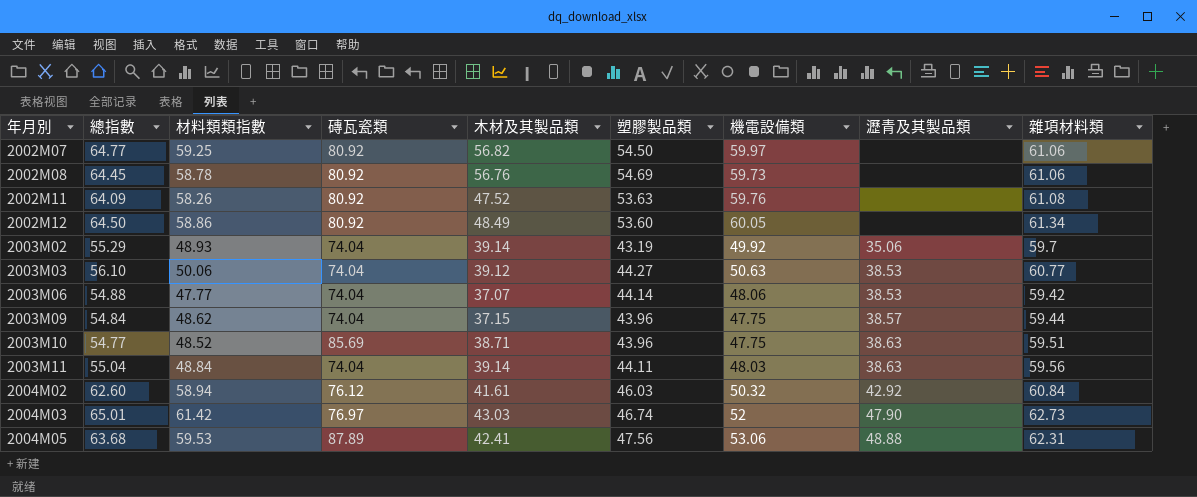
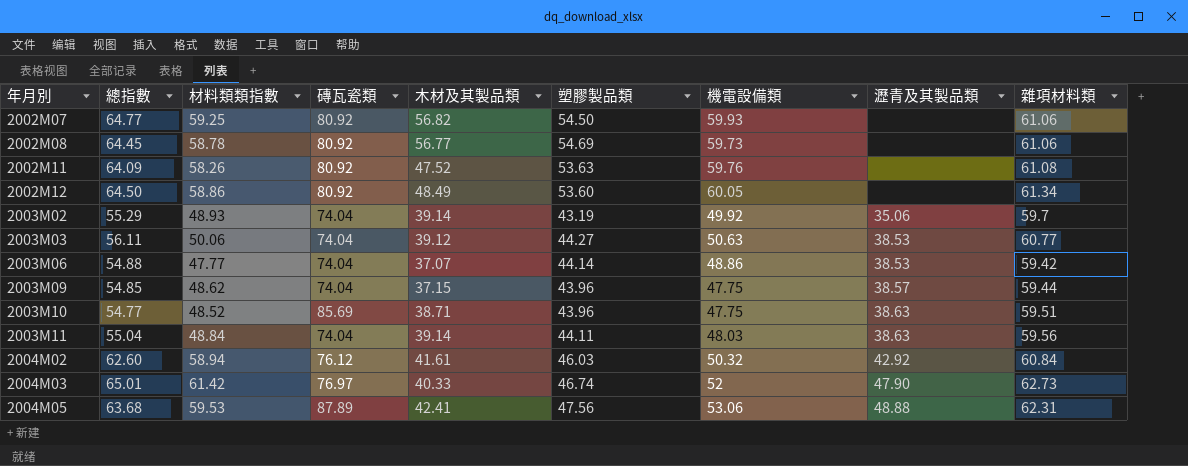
2002M07 | 機電設備類: 59.97 -> 59.93
2002M08 | 木材及其製品類: 56.76 -> 56.77
2003M03 | 總指數: 56.10 -> 56.11
2003M06 | 機電設備類: 48.06 -> 48.86
2003M09 | 總指數: 54.84 -> 54.85
2004M03 | 木材及其製品類: 43.03 -> 40.33

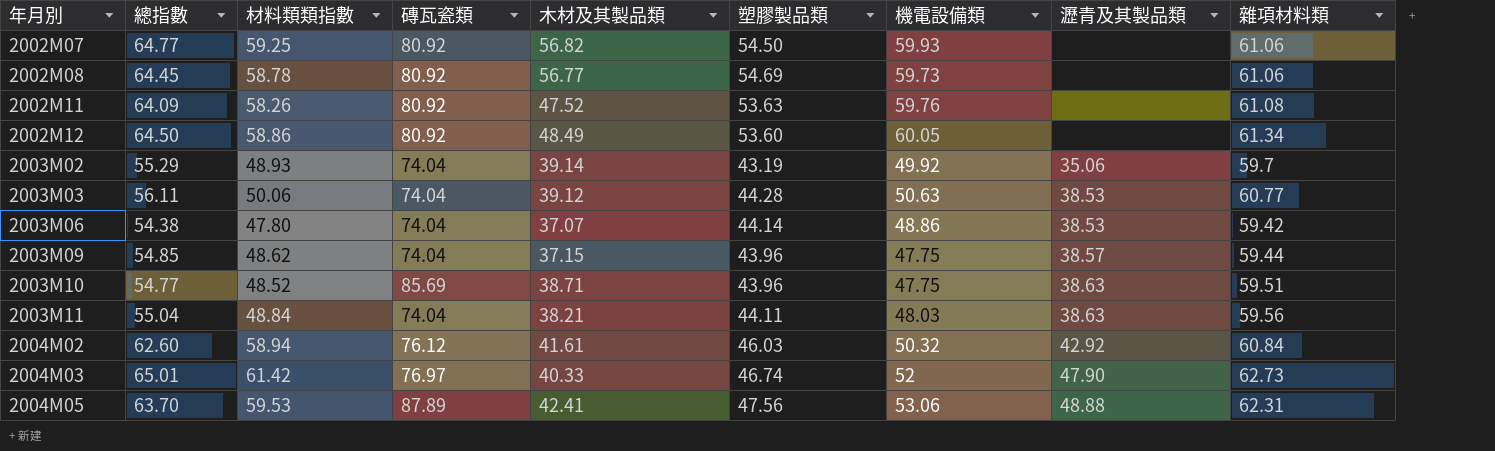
2003M03 | 塑膠製品類: 44.27 -> 44.28
2003M06 | 總指數: 54.88 -> 54.38
2003M06 | 材料類類指數: 47.77 -> 47.80
2003M11 | 木材及其製品類: 39.14 -> 38.21
2004M05 | 總指數: 63.68 -> 63.70

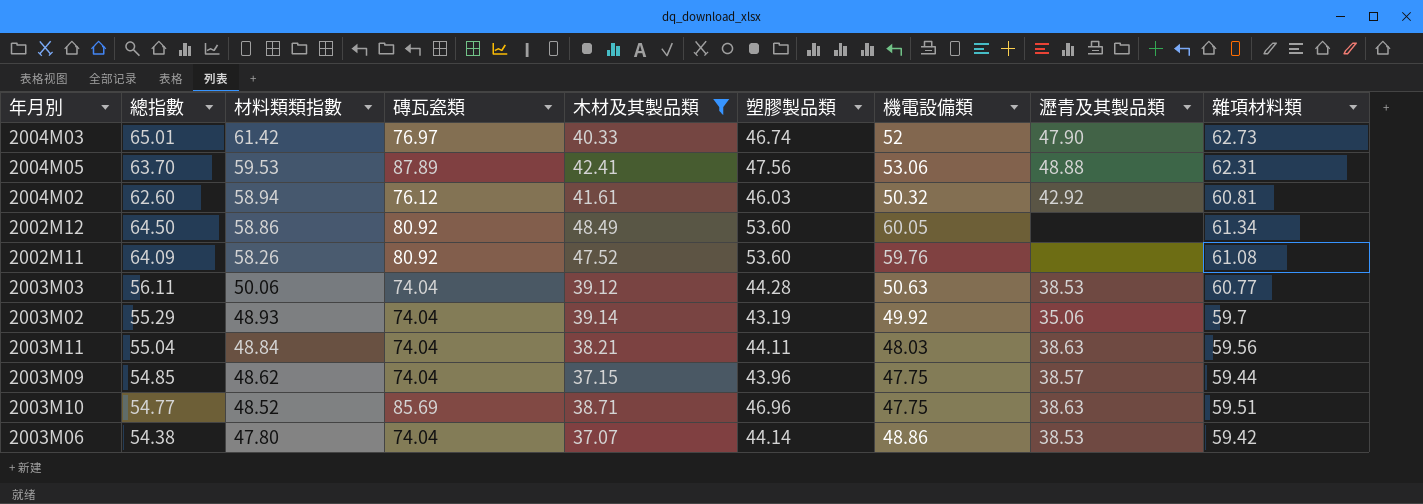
filter: none -> 木材及其製品類 <= 48.49
row order: 年月別 ascending -> 材料類類指數 descending
2004M02 | 雜項材料類: 60.84 -> 60.81
2002M11 | 塑膠製品類: 53.63 -> 53.60
2003M10 | 塑膠製品類: 43.96 -> 46.96

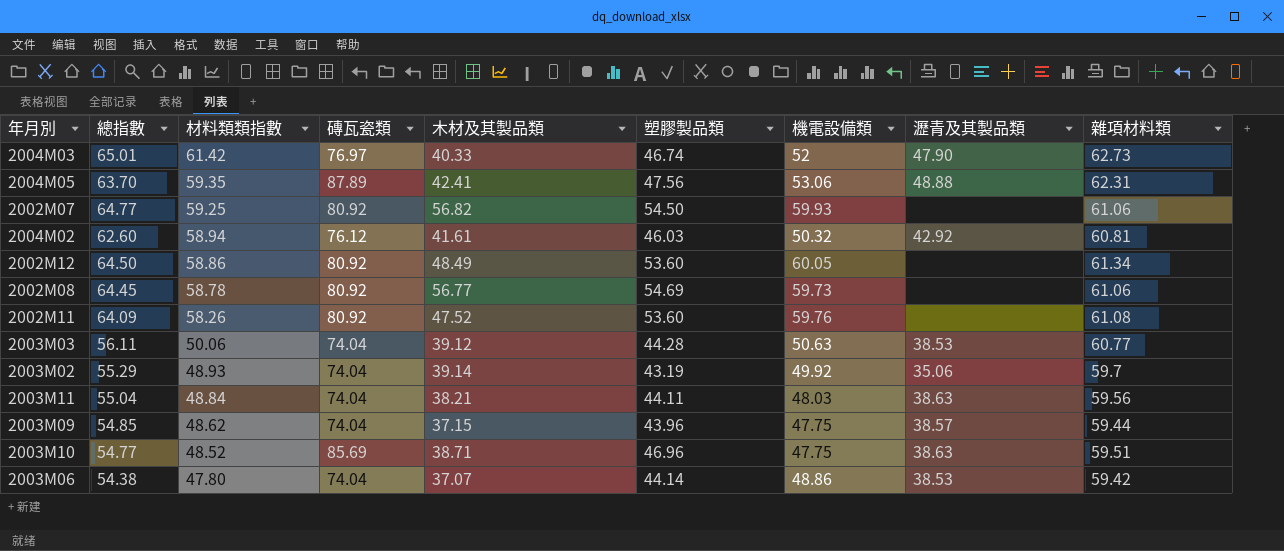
filter: 木材及其製品類 <= 48.49 -> none
2004M05 | 材料類類指數: 59.53 -> 59.35

